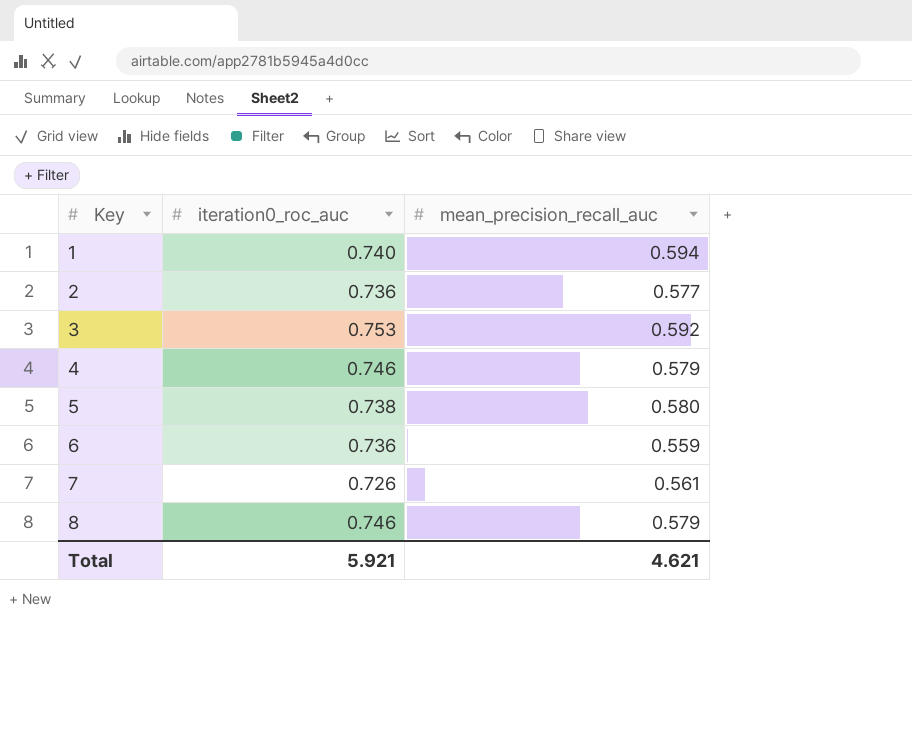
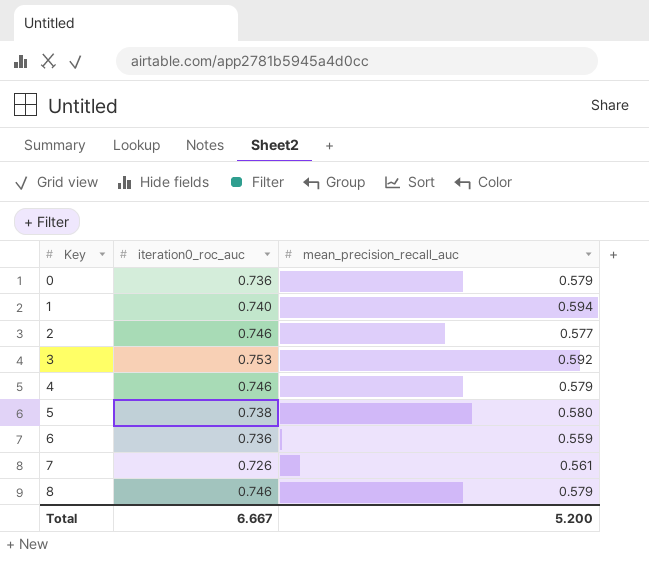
row 0: none -> 0.736 | 0.579
2 | iteration0_roc_auc: 0.736 -> 0.746
Total | iteration0_roc_auc: 5.921 -> 6.667
Total | mean_precision_recall_auc: 4.621 -> 5.200

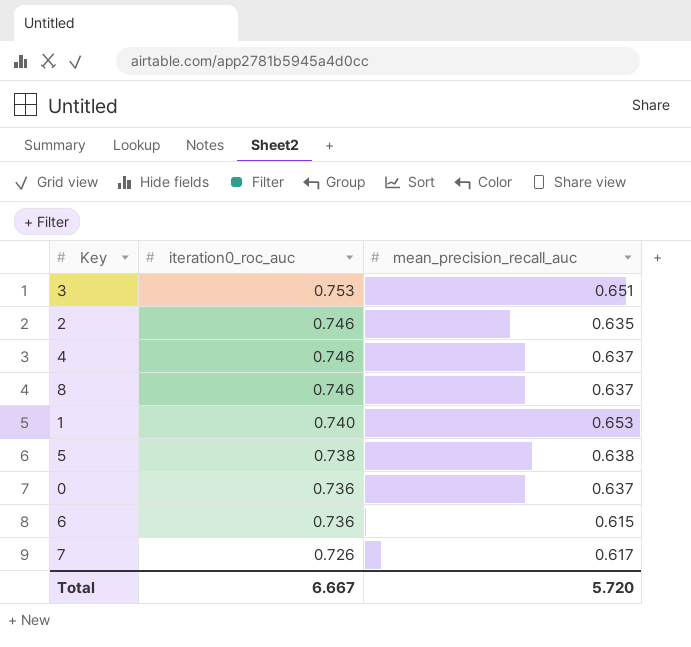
row order: Key ascending -> iteration0_roc_auc descending
3 | mean_precision_recall_auc: 0.592 -> 0.651
2 | mean_precision_recall_auc: 0.577 -> 0.635
4 | mean_precision_recall_auc: 0.579 -> 0.637
8 | mean_precision_recall_auc: 0.579 -> 0.637
1 | mean_precision_recall_auc: 0.594 -> 0.653
5 | mean_precision_recall_auc: 0.580 -> 0.638
0 | mean_precision_recall_auc: 0.579 -> 0.637
6 | mean_precision_recall_auc: 0.559 -> 0.615
7 | mean_precision_recall_auc: 0.561 -> 0.617
Total | mean_precision_recall_auc: 5.200 -> 5.720

